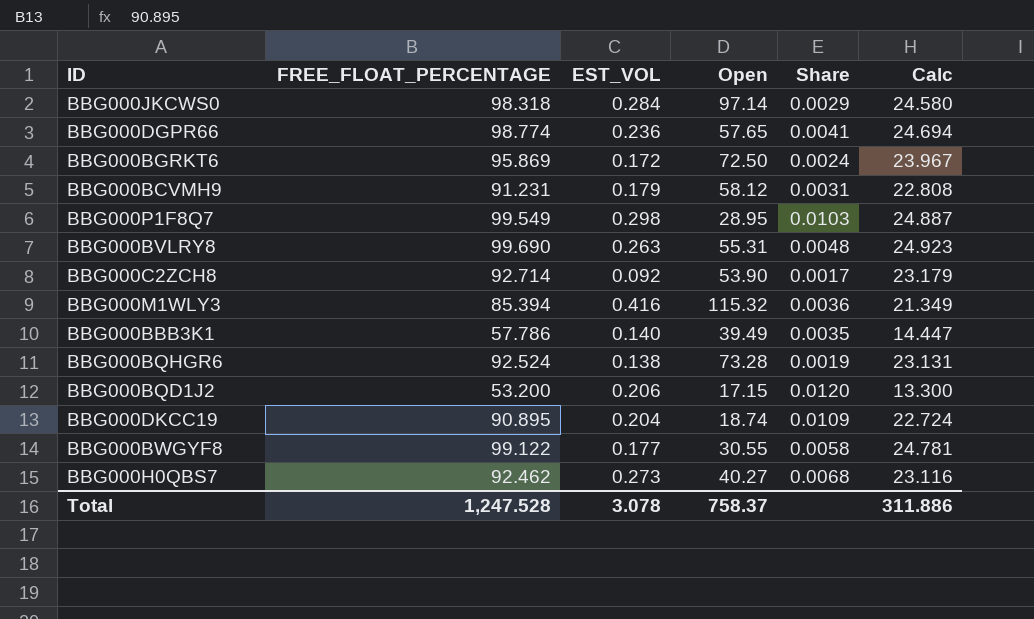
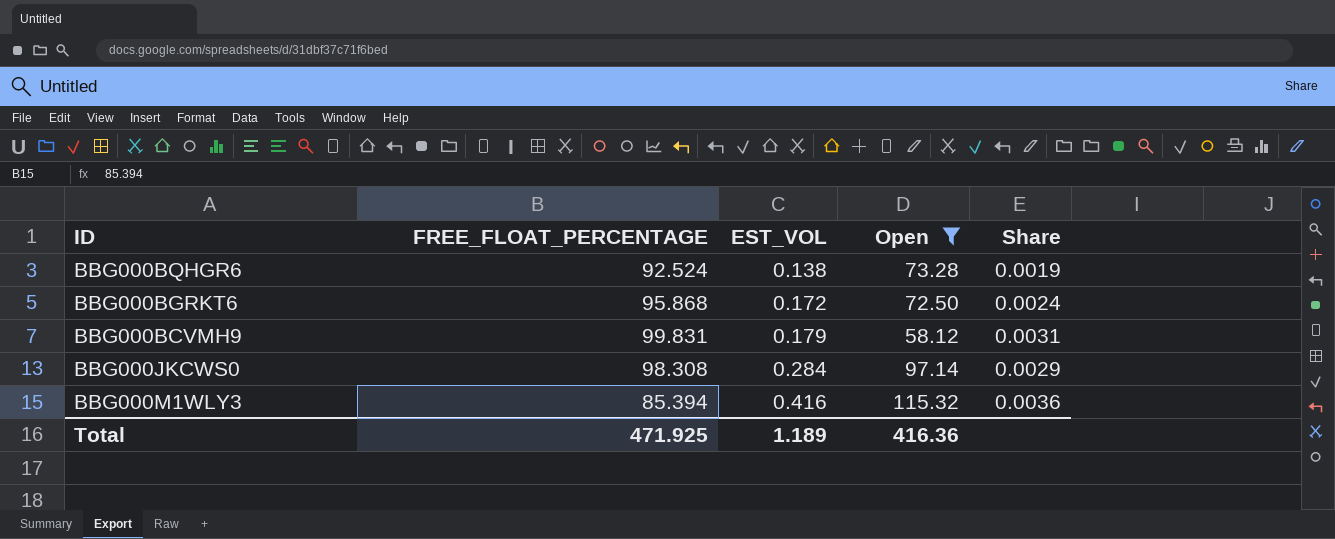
filter: none -> Open >= 58.12
row order: none -> EST_VOL ascending
column Calc | formula: [FREE_FLOAT_PERCENTAGE] * 0.25 -> none
BBG000BGRKT6 | FREE_FLOAT_PERCENTAGE: 95.869 -> 95.868
BBG000BCVMH9 | FREE_FLOAT_PERCENTAGE: 91.231 -> 99.831
BBG000JKCWS0 | FREE_FLOAT_PERCENTAGE: 98.318 -> 98.308
Total | FREE_FLOAT_PERCENTAGE: 1,247.528 -> 471.925
Total | EST_VOL: 3.078 -> 1.189
Total | Open: 758.37 -> 416.36

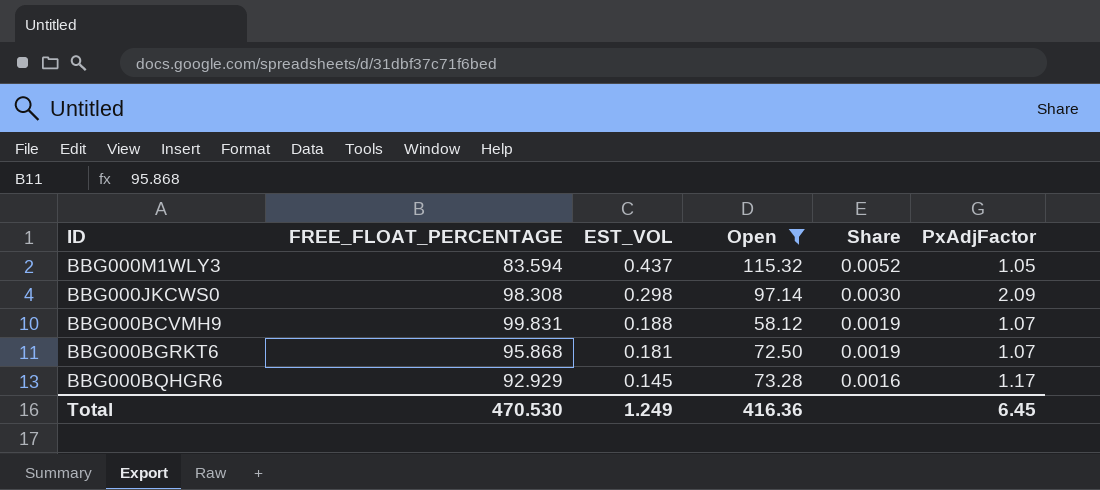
row order: EST_VOL ascending -> EST_VOL descending
column Share | formula: [EST_VOL] / [Open] -> [EST_VOL] / [FREE_FLOAT_PERCENTAGE]
column PxAdjFactor | position: none -> 6
BBG000M1WLY3 | FREE_FLOAT_PERCENTAGE: 85.394 -> 83.594
BBG000M1WLY3 | EST_VOL: 0.416 -> 0.437
BBG000JKCWS0 | EST_VOL: 0.284 -> 0.298
BBG000BCVMH9 | EST_VOL: 0.179 -> 0.188
BBG000BGRKT6 | EST_VOL: 0.172 -> 0.181
BBG000BQHGR6 | FREE_FLOAT_PERCENTAGE: 92.524 -> 92.929
BBG000BQHGR6 | EST_VOL: 0.138 -> 0.145
Total | FREE_FLOAT_PERCENTAGE: 471.925 -> 470.530
Total | EST_VOL: 1.189 -> 1.249

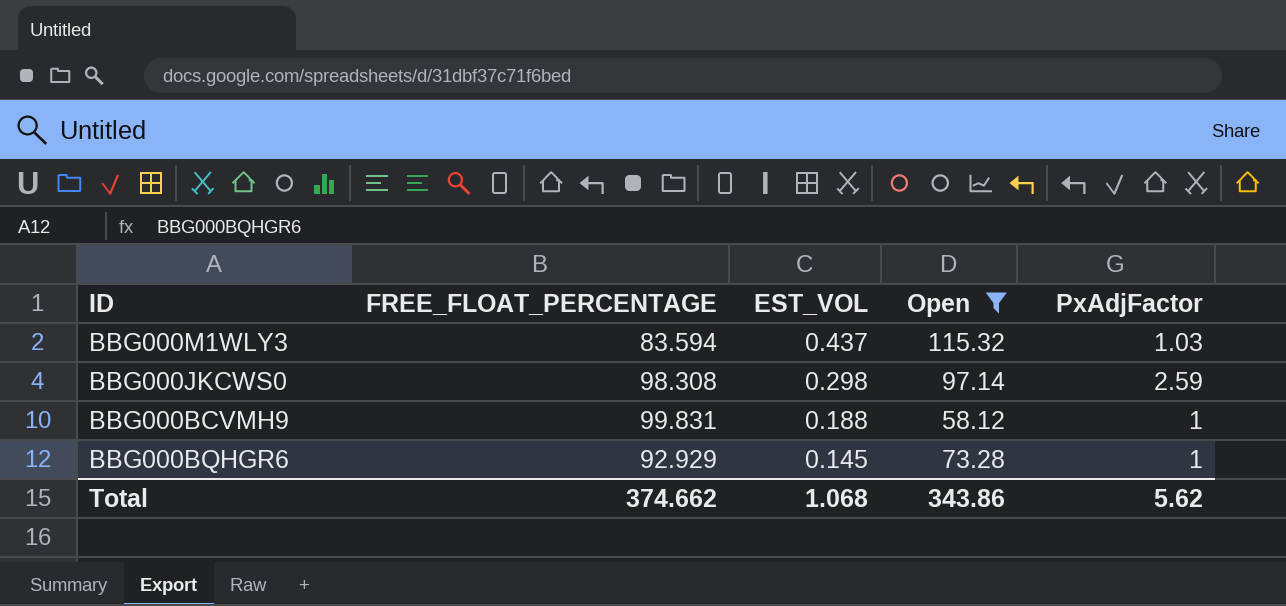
column Share | formula: [EST_VOL] / [FREE_FLOAT_PERCENTAGE] -> none
row BBG000BGRKT6: 95.868 | 0.181 | 72.50 | 0.0019 | 1.07 -> none
BBG000M1WLY3 | PxAdjFactor: 1.05 -> 1.03
BBG000JKCWS0 | PxAdjFactor: 2.09 -> 2.59
BBG000BCVMH9 | PxAdjFactor: 1.07 -> 1
BBG000BQHGR6 | PxAdjFactor: 1.17 -> 1
Total | FREE_FLOAT_PERCENTAGE: 470.530 -> 374.662
Total | EST_VOL: 1.249 -> 1.068
Total | Open: 416.36 -> 343.86
Total | PxAdjFactor: 6.45 -> 5.62

